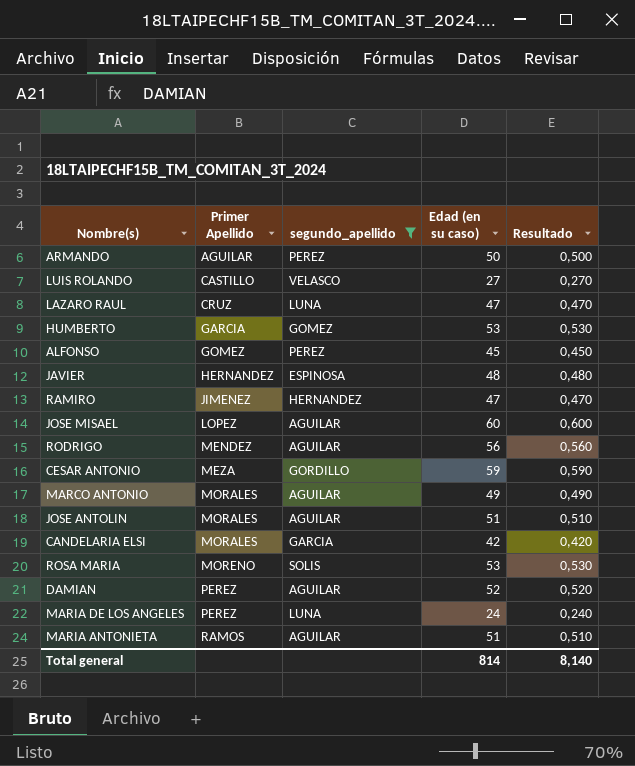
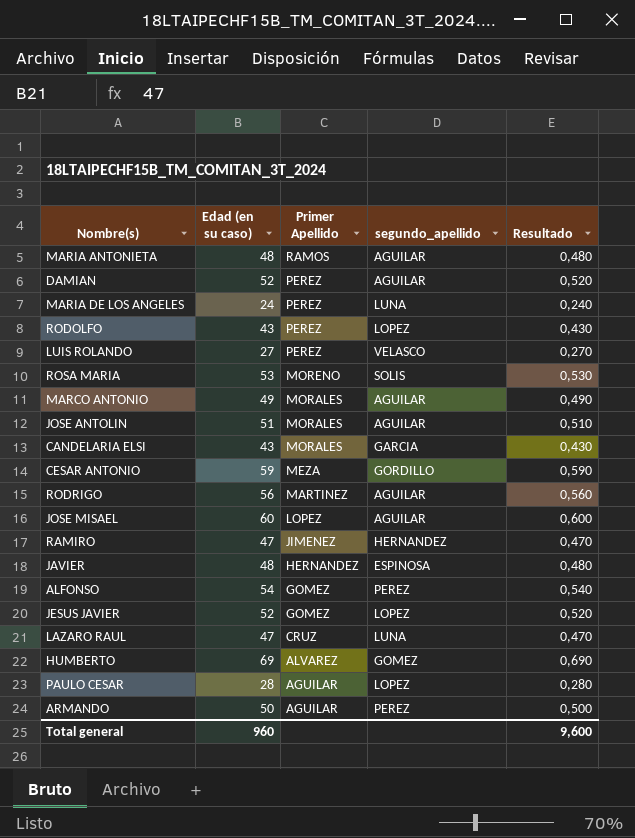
filter: segundo_apellido != LOPEZ -> none
row order: Primer Apellido ascending -> Primer Apellido descending
column Edad (en su caso) | position: 4 -> 2
MARIA ANTONIETA | Edad (en su caso): 51 -> 48
MARIA ANTONIETA | Resultado: 0,510 -> 0,480
LUIS ROLANDO | Primer Apellido: CASTILLO -> PEREZ
CANDELARIA ELSI | Edad (en su caso): 42 -> 43
CANDELARIA ELSI | Resultado: 0,420 -> 0,430
RODRIGO | Primer Apellido: MENDEZ -> MARTINEZ
ALFONSO | Edad (en su caso): 45 -> 54
ALFONSO | Resultado: 0,450 -> 0,540
HUMBERTO | Edad (en su caso): 53 -> 69
HUMBERTO | Primer Apellido: GARCIA -> ALVAREZ
HUMBERTO | Resultado: 0,530 -> 0,690
Total general | Edad (en su caso): 814 -> 960
Total general | Resultado: 8,140 -> 9,600

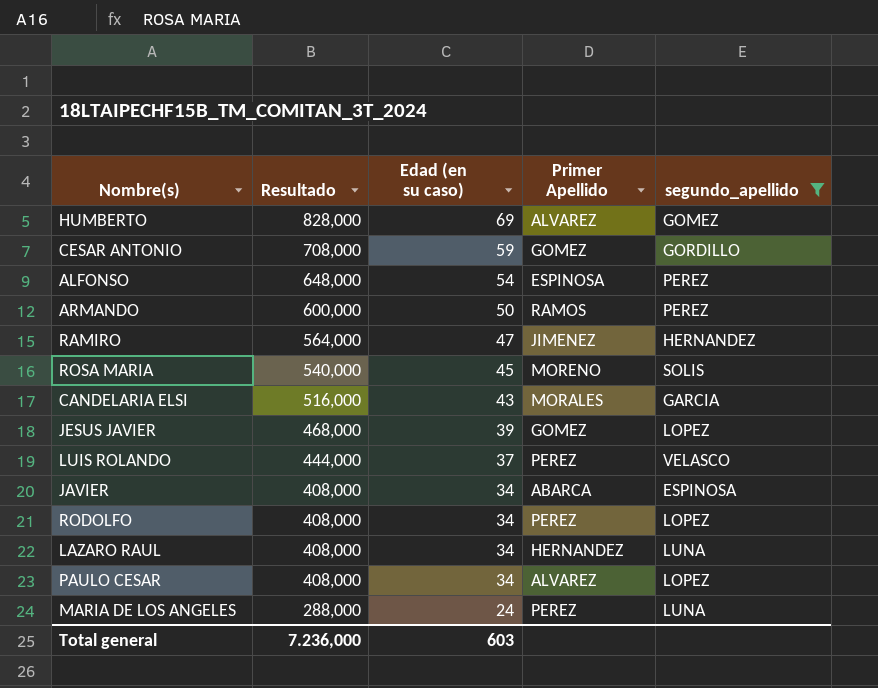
filter: none -> segundo_apellido != AGUILAR
row order: Primer Apellido descending -> Resultado descending
column Resultado | formula: [Edad (en su caso)] * 0,01 -> [Edad (en su caso)] * 12
column Resultado | position: 5 -> 2
CESAR ANTONIO | Primer Apellido: MEZA -> GOMEZ
ALFONSO | Primer Apellido: GOMEZ -> ESPINOSA
ARMANDO | Primer Apellido: AGUILAR -> RAMOS
ROSA MARIA | Edad (en su caso): 53 -> 45
JESUS JAVIER | Edad (en su caso): 52 -> 39
LUIS ROLANDO | Edad (en su caso): 27 -> 37
JAVIER | Edad (en su caso): 48 -> 34
JAVIER | Primer Apellido: HERNANDEZ -> ABARCA
RODOLFO | Edad (en su caso): 43 -> 34
LAZARO RAUL | Edad (en su caso): 47 -> 34
LAZARO RAUL | Primer Apellido: CRUZ -> HERNANDEZ
PAULO CESAR | Edad (en su caso): 28 -> 34
PAULO CESAR | Primer Apellido: AGUILAR -> ALVAREZ
Total general | Resultado: 9,600 -> 7.236,000
Total general | Edad (en su caso): 960 -> 603

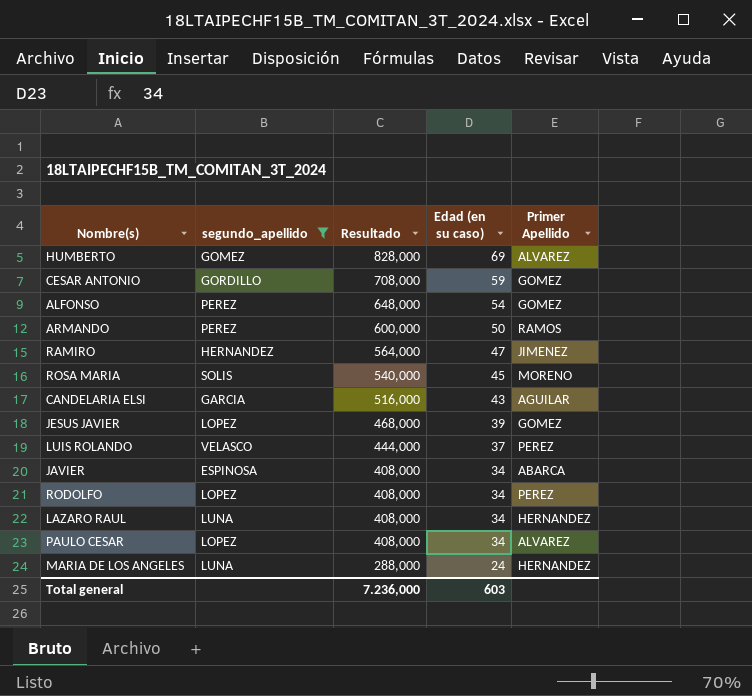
column segundo_apellido | position: 5 -> 2
ALFONSO | Primer Apellido: ESPINOSA -> GOMEZ
CANDELARIA ELSI | Primer Apellido: MORALES -> AGUILAR
MARIA DE LOS ANGELES | Primer Apellido: PEREZ -> HERNANDEZ

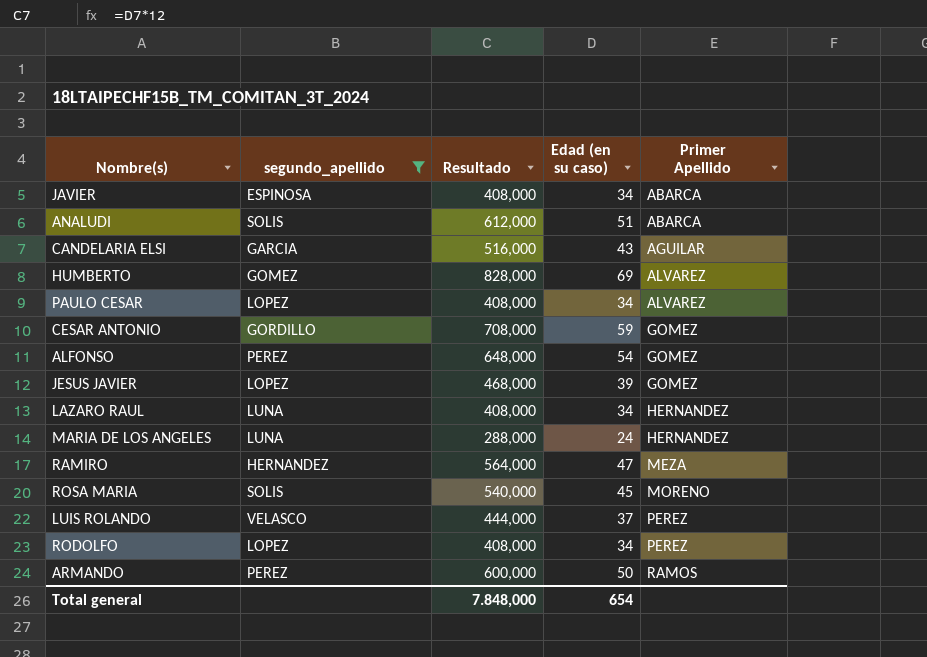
row order: Resultado descending -> Primer Apellido ascending
row ANALUDI: none -> SOLIS | 612,000 | 51 | ABARCA
RAMIRO | Primer Apellido: JIMENEZ -> MEZA
Total general | Resultado: 7.236,000 -> 7.848,000
Total general | Edad (en su caso): 603 -> 654

